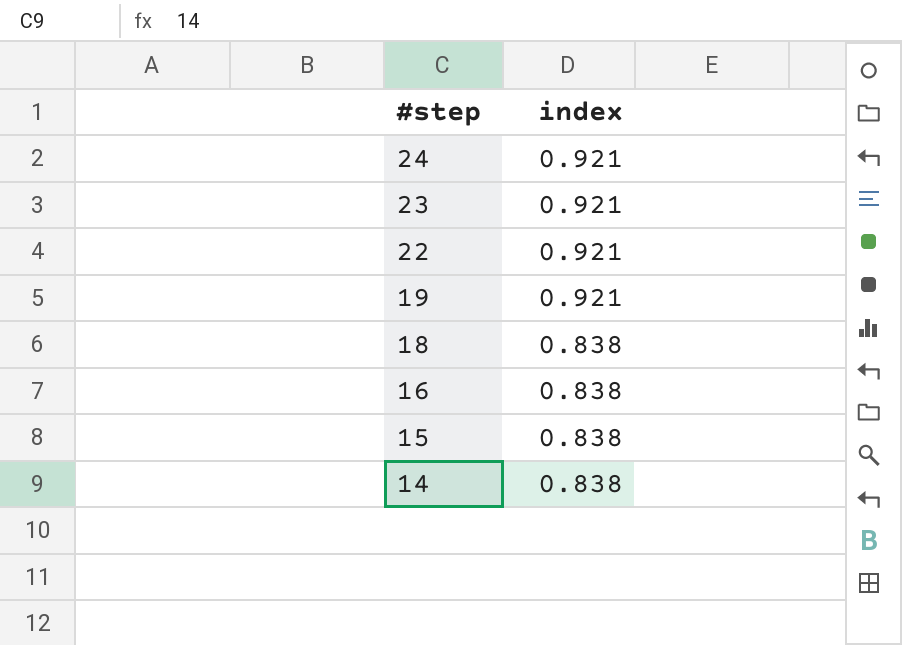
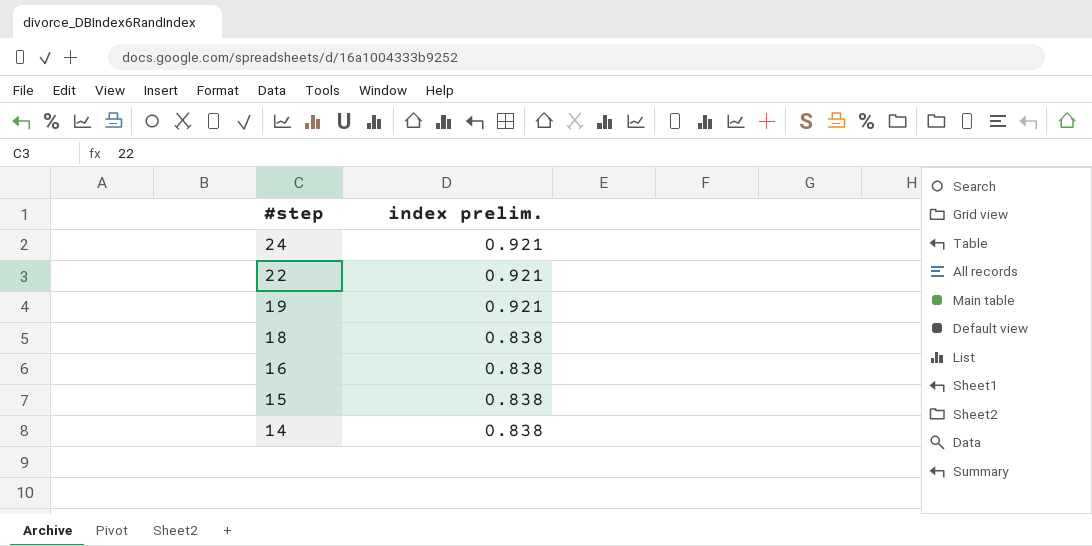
column name: index -> index prelim.
row 23: 0.921 -> none

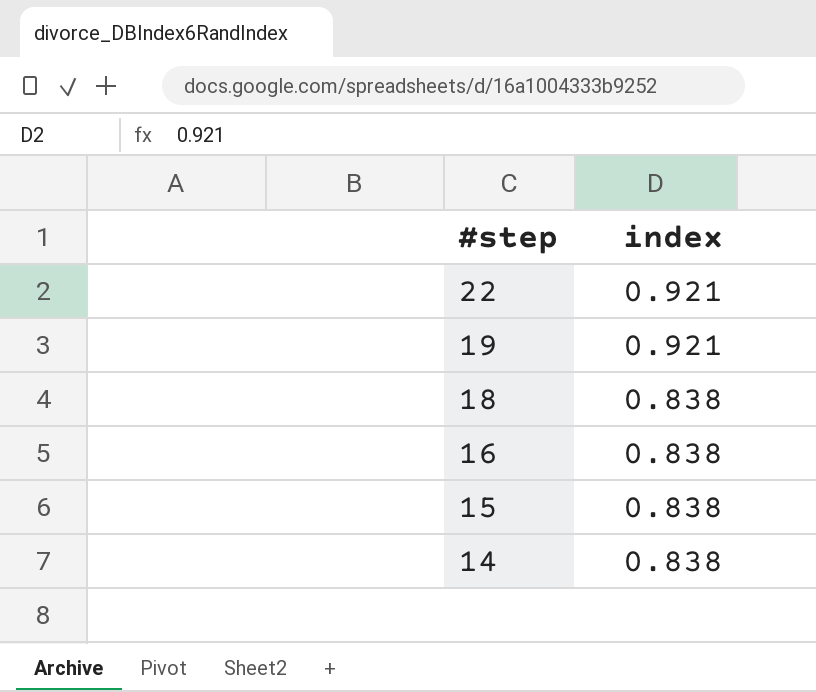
column name: index prelim. -> index
row 24: 0.921 -> none

